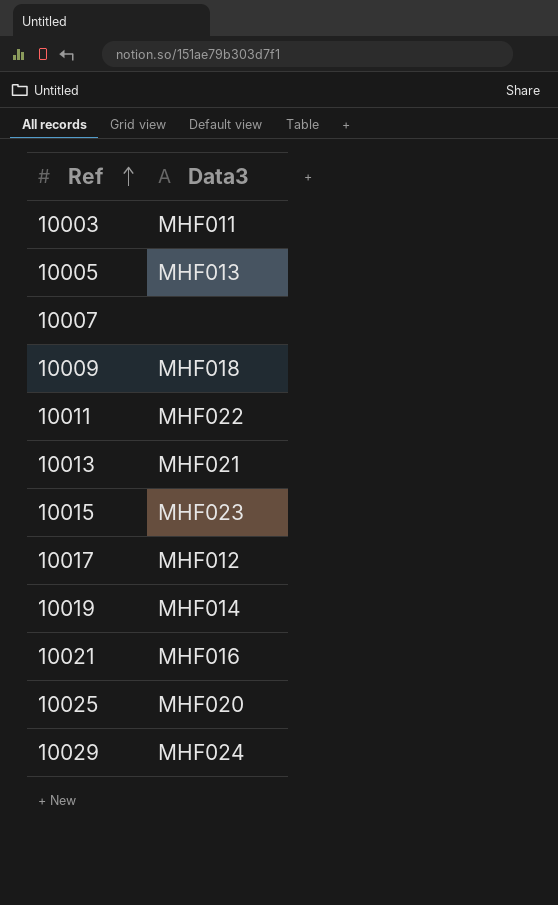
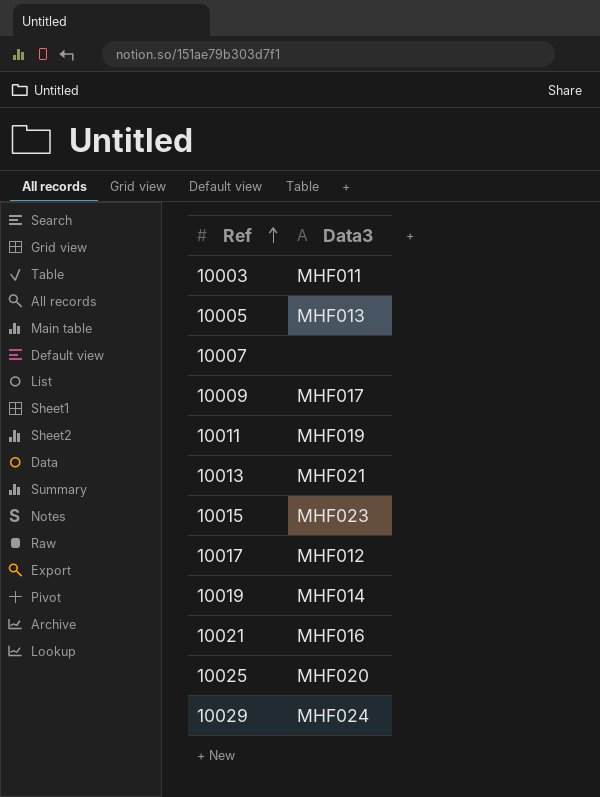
10009 | Data3: MHF018 -> MHF017
10011 | Data3: MHF022 -> MHF019

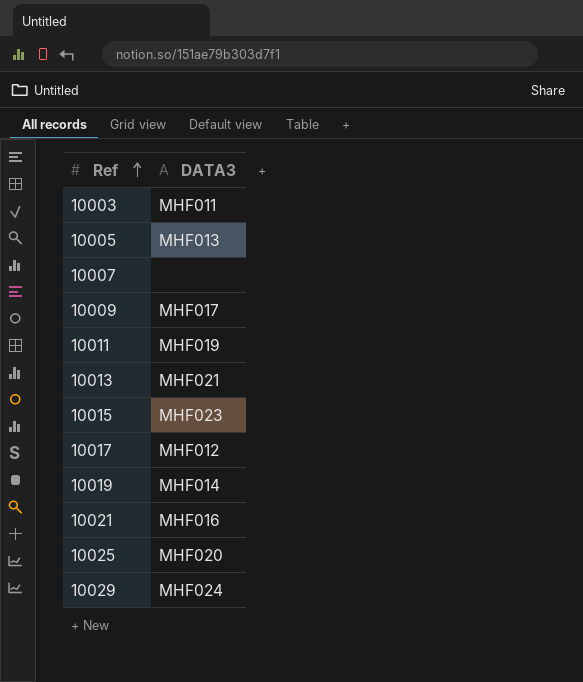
column name: Data3 -> DATA3

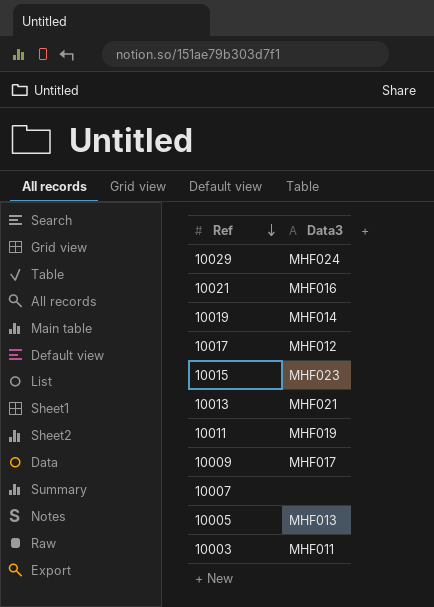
row order: Ref ascending -> Ref descending
column name: DATA3 -> Data3
row 10025: MHF020 -> none

